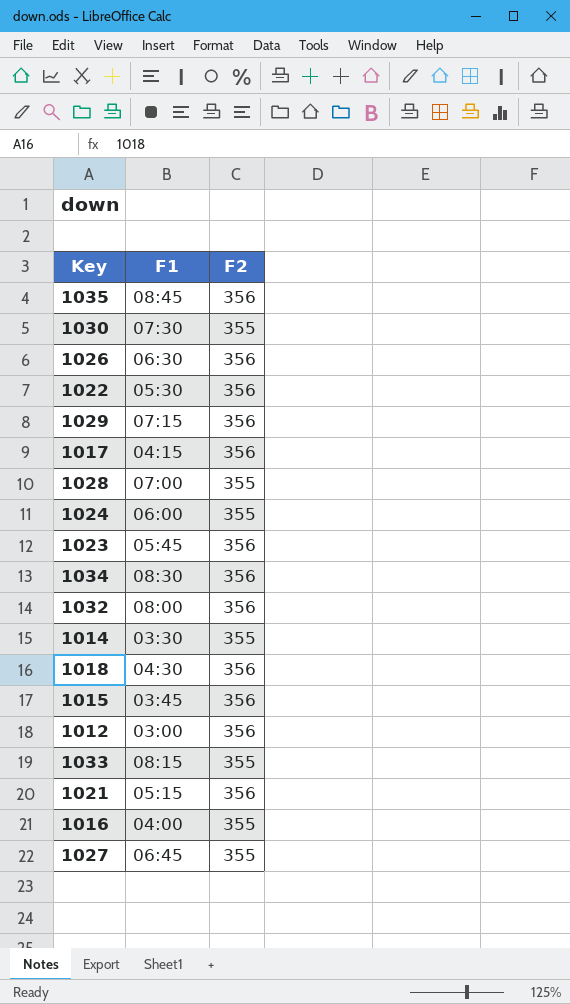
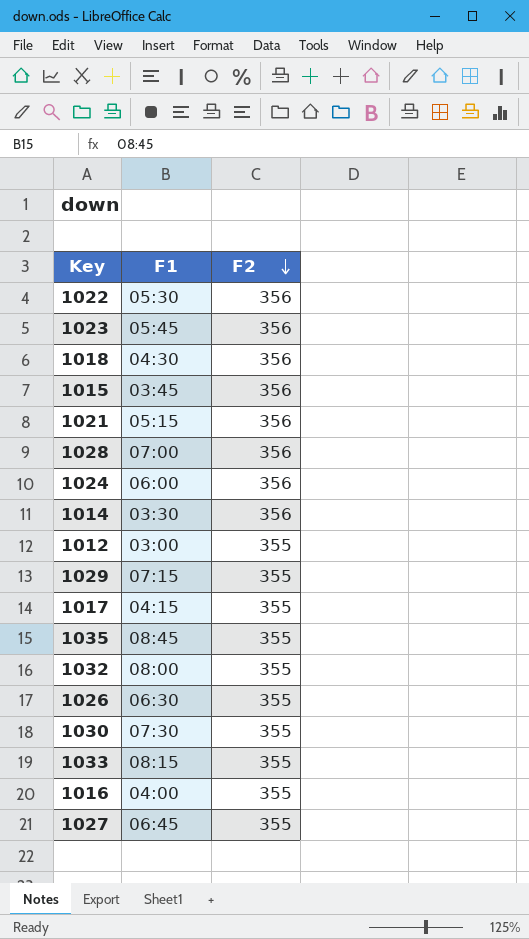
row order: none -> F2 descending
row 1034: 08:30 | 356 -> none
1028 | F2: 355 -> 356
1024 | F2: 355 -> 356
1014 | F2: 355 -> 356
1012 | F2: 356 -> 355
1029 | F2: 356 -> 355
1017 | F2: 356 -> 355
1035 | F2: 356 -> 355
1032 | F2: 356 -> 355
1026 | F2: 356 -> 355

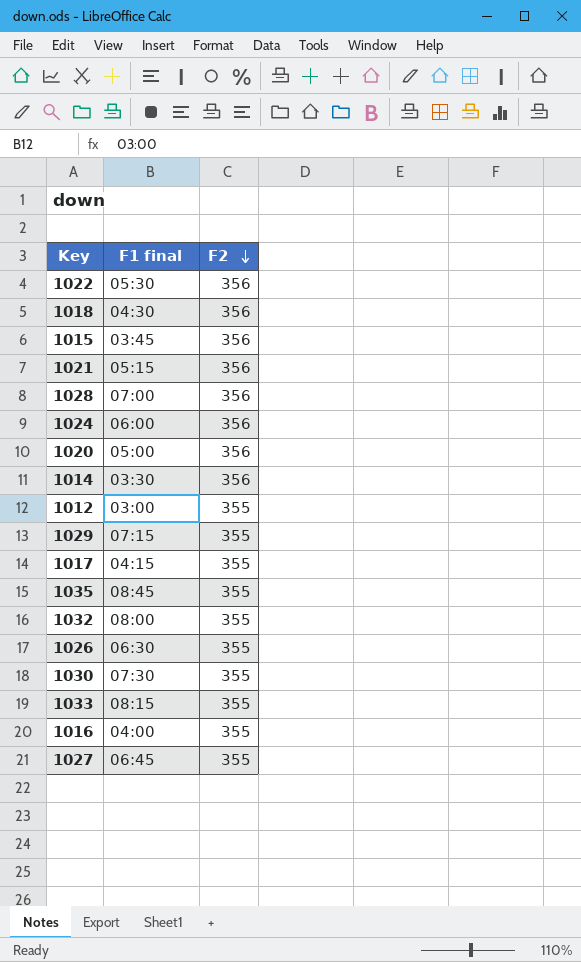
column name: F1 -> F1 final
row 1023: 05:45 | 356 -> none
row 1020: none -> 05:00 | 356

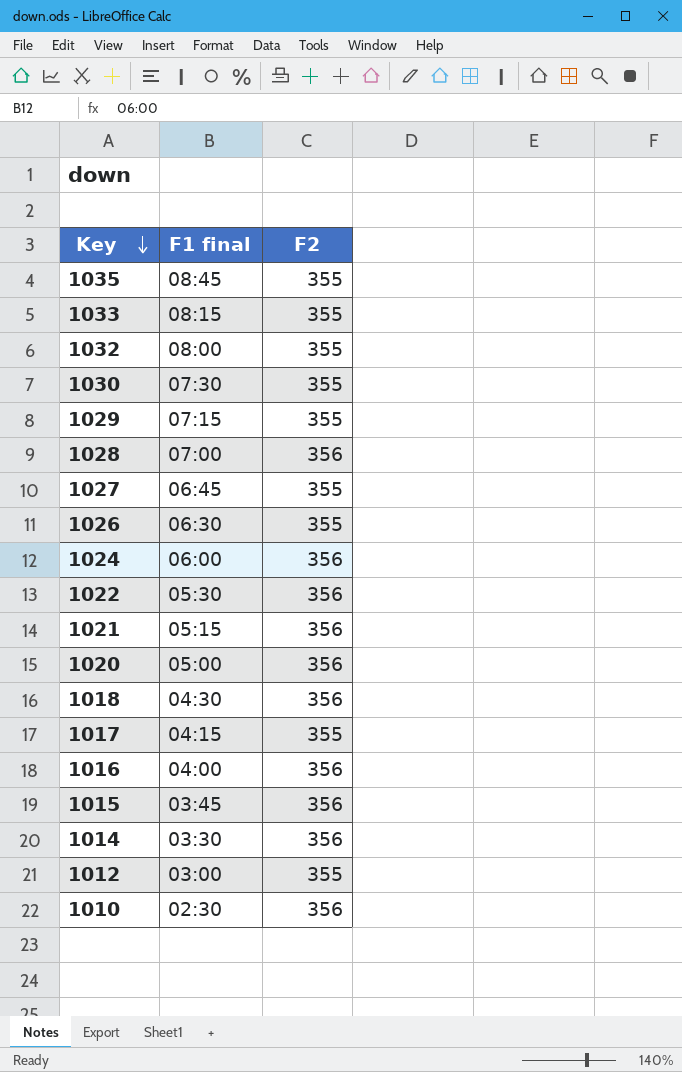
row order: F2 descending -> Key descending
1016 | F2: 355 -> 356
row 1010: none -> 02:30 | 356

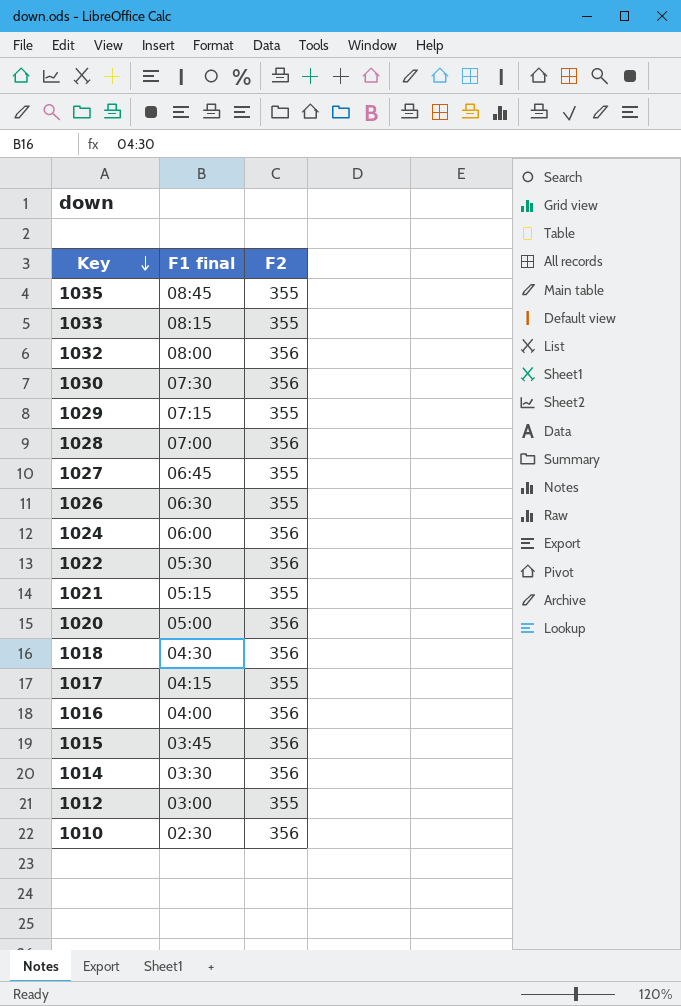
1032 | F2: 355 -> 356
1030 | F2: 355 -> 356
1021 | F2: 356 -> 355

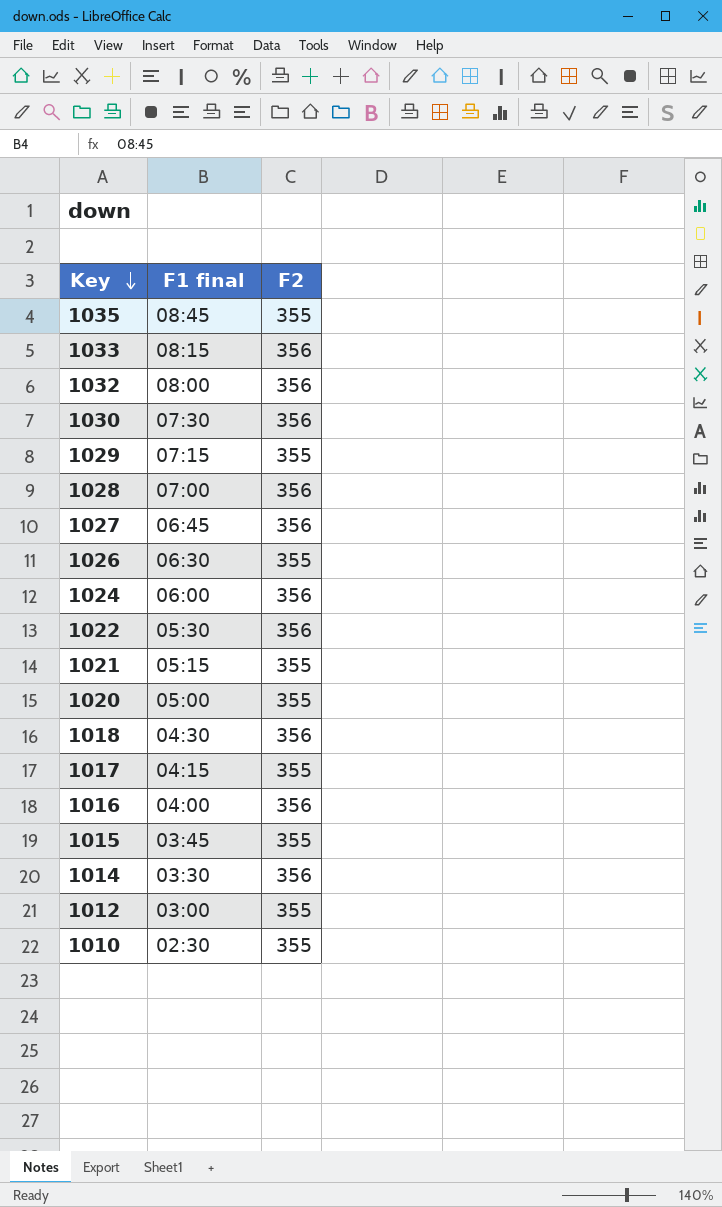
1033 | F2: 355 -> 356
1027 | F2: 355 -> 356
1020 | F2: 356 -> 355
1015 | F2: 356 -> 355
1010 | F2: 356 -> 355

